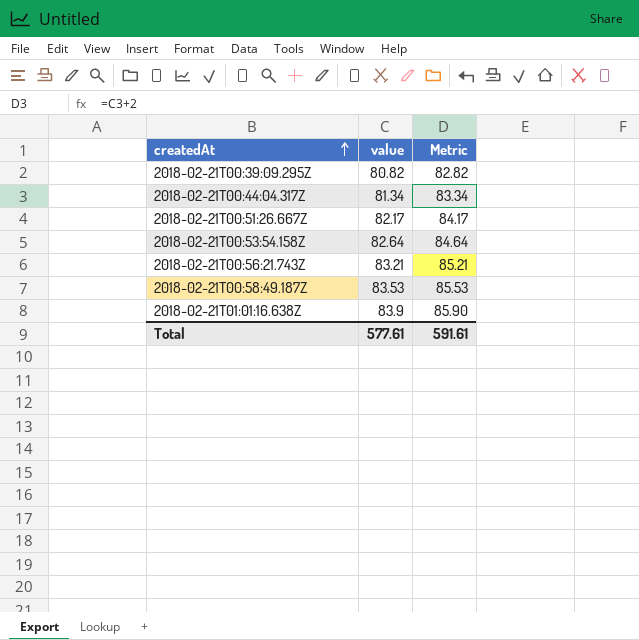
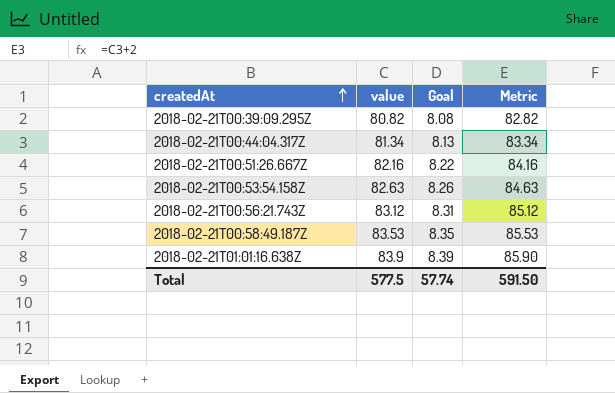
column Goal | formula: none -> [value] * 0.1
2018-02-21T00:51:26.667Z | value: 82.17 -> 82.16
2018-02-21T00:51:26.667Z | Metric: 84.17 -> 84.16
2018-02-21T00:53:54.158Z | value: 82.64 -> 82.63
2018-02-21T00:53:54.158Z | Metric: 84.64 -> 84.63
2018-02-21T00:56:21.743Z | value: 83.21 -> 83.12
2018-02-21T00:56:21.743Z | Metric: 85.21 -> 85.12
Total | value: 577.61 -> 577.5
Total | Metric: 591.61 -> 591.50

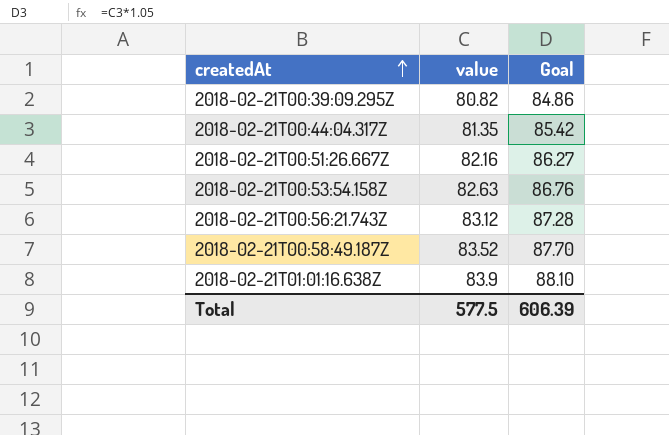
column Metric | formula: [value] + 2 -> none
column Goal | formula: [value] * 0.1 -> [value] * 1.05
2018-02-21T00:44:04.317Z | value: 81.34 -> 81.35
2018-02-21T00:58:49.187Z | value: 83.53 -> 83.52
Total | Goal: 57.74 -> 606.39

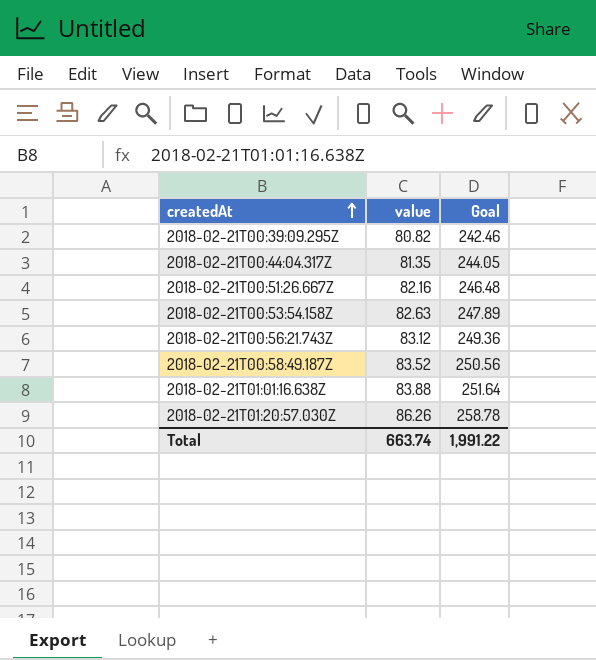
column Goal | formula: [value] * 1.05 -> [value] * 3
2018-02-21T01:01:16.638Z | value: 83.9 -> 83.88
row 2018-02-21T01:20:57.030Z: none -> 86.26 | 258.78
Total | value: 577.5 -> 663.74
Total | Goal: 606.39 -> 1,991.22

